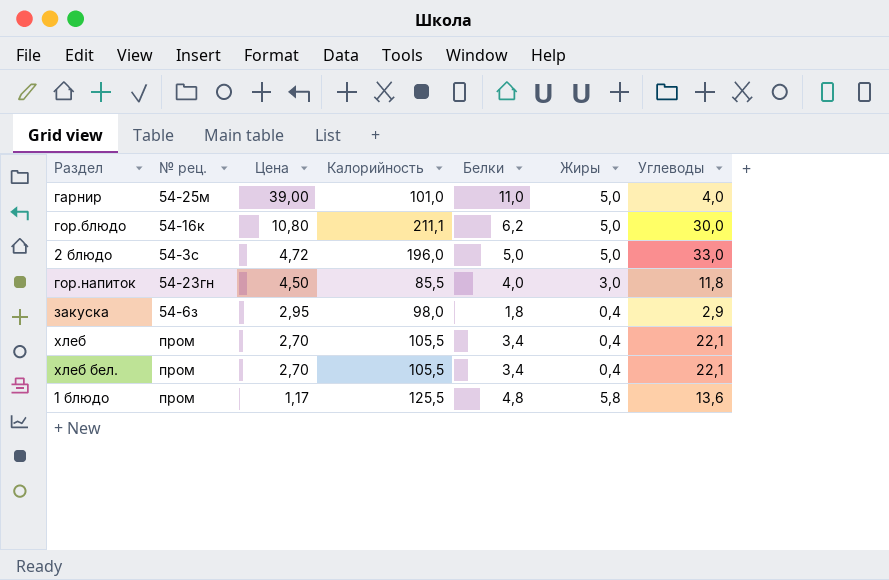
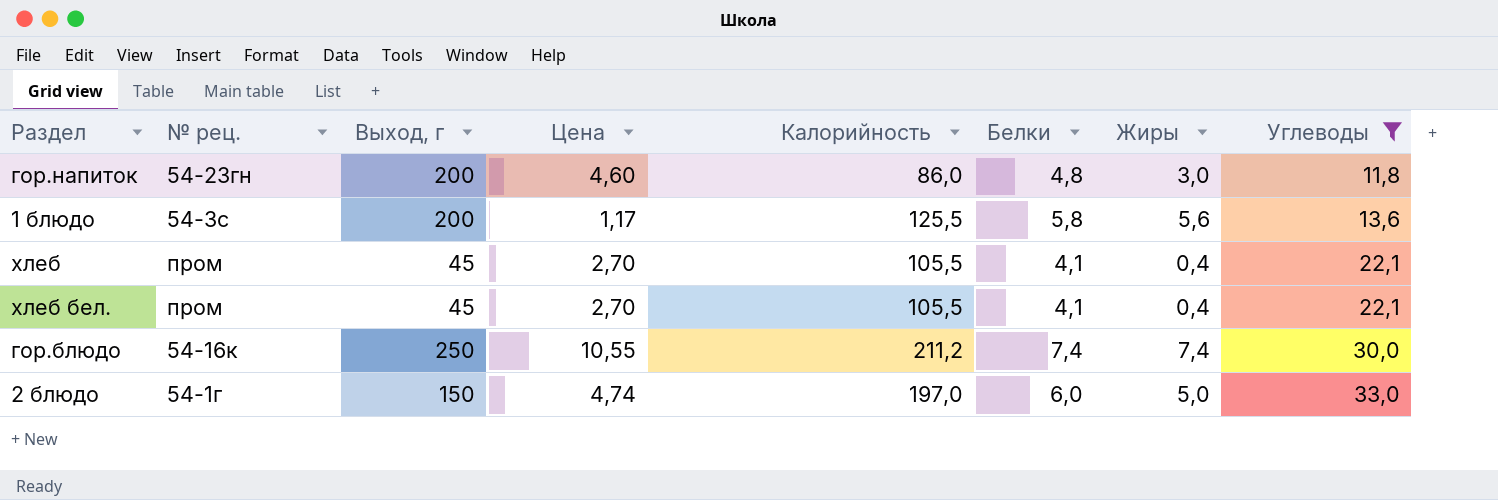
filter: none -> Углеводы >= 11,8
row order: Цена descending -> Углеводы ascending
column Выход, г | position: none -> 3
гор.напиток | Цена: 4,50 -> 4,60
гор.напиток | Калорийность: 85,5 -> 86,0
гор.напиток | Белки: 4,0 -> 4,8
1 блюдо | № рец.: пром -> 54-3с
1 блюдо | Белки: 4,8 -> 5,8
1 блюдо | Жиры: 5,8 -> 5,6
хлеб | Белки: 3,4 -> 4,1
хлеб бел. | Белки: 3,4 -> 4,1
гор.блюдо | Цена: 10,80 -> 10,55
гор.блюдо | Калорийность: 211,1 -> 211,2
гор.блюдо | Белки: 6,2 -> 7,4
гор.блюдо | Жиры: 5,0 -> 7,4
2 блюдо | № рец.: 54-3с -> 54-1г
2 блюдо | Цена: 4,72 -> 4,74
2 блюдо | Калорийность: 196,0 -> 197,0
2 блюдо | Белки: 5,0 -> 6,0

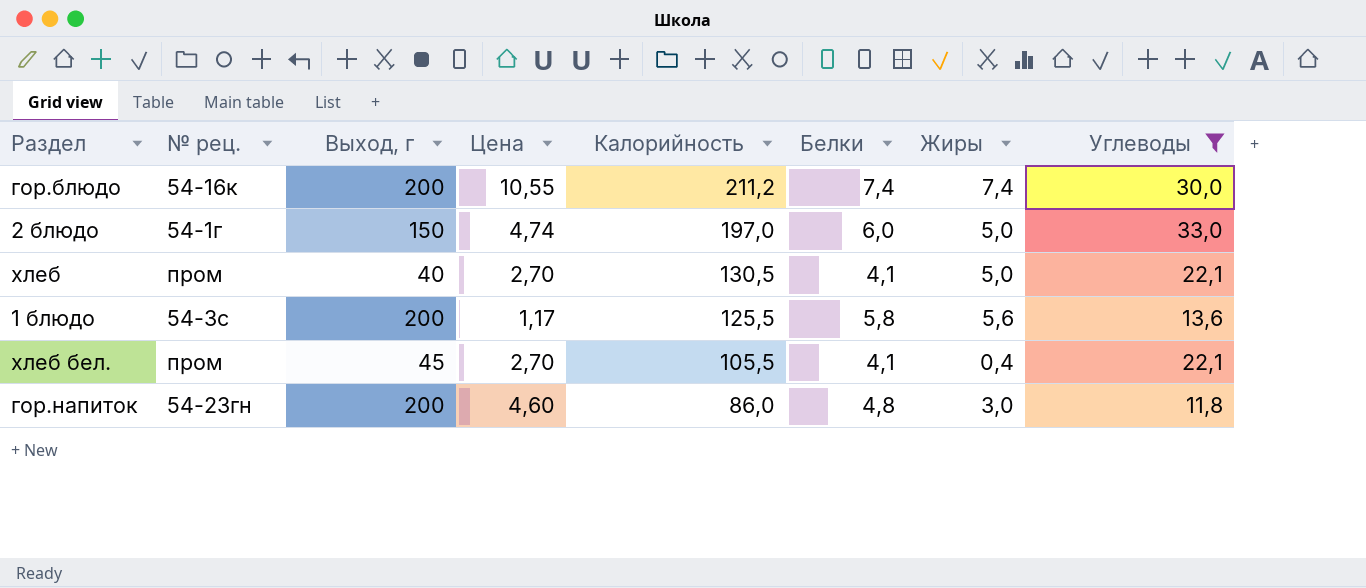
row order: Углеводы ascending -> Калорийность descending
гор.блюдо | Выход, г: 250 -> 200
хлеб | Выход, г: 45 -> 40
хлеб | Калорийность: 105,5 -> 130,5
хлеб | Жиры: 0,4 -> 5,0

